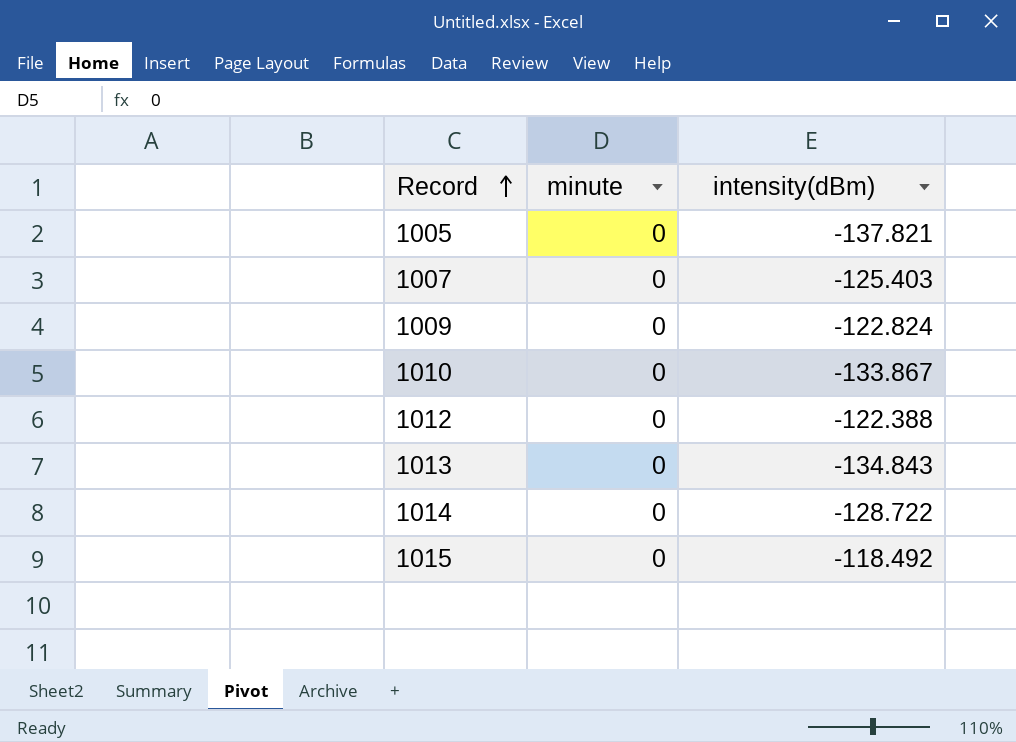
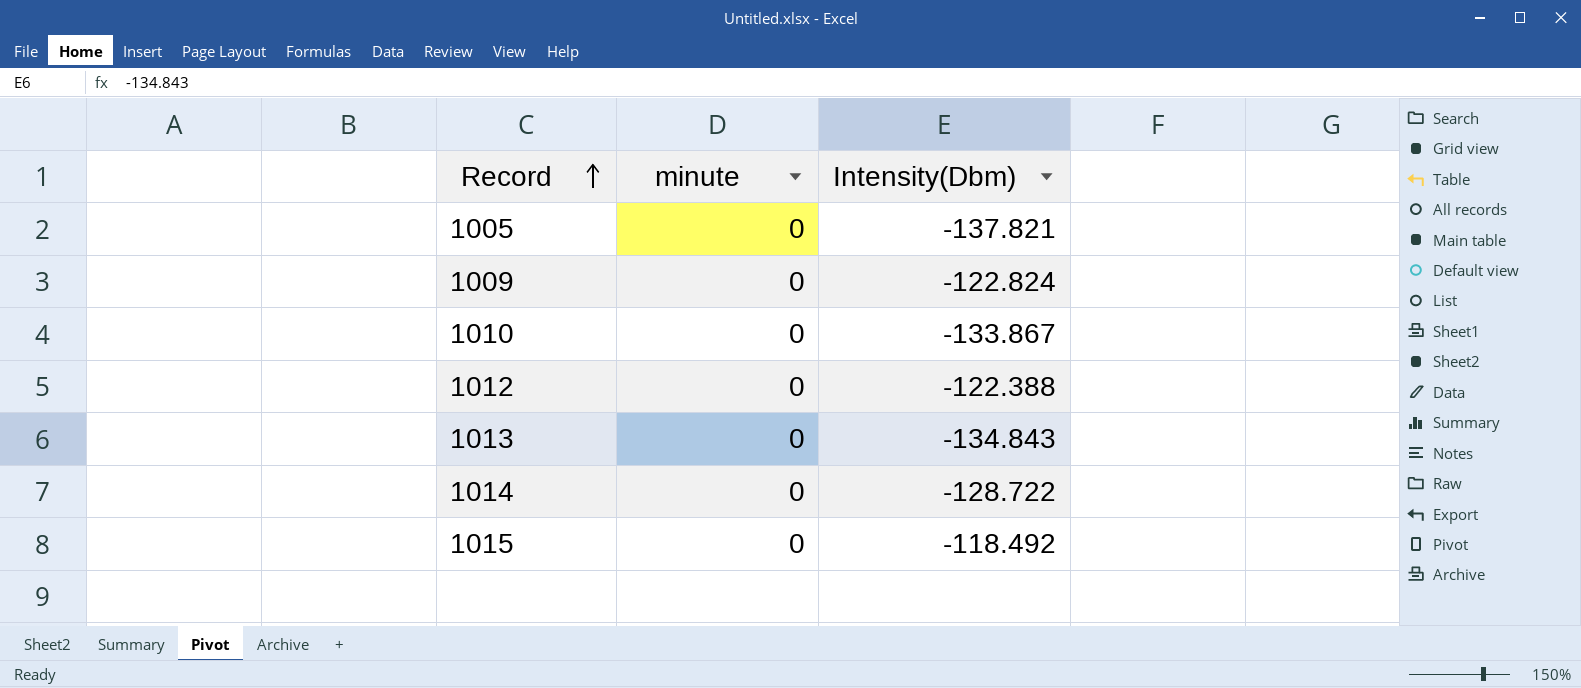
column name: intensity(dBm) -> Intensity(Dbm)
row 1007: 0 | -125.403 -> none

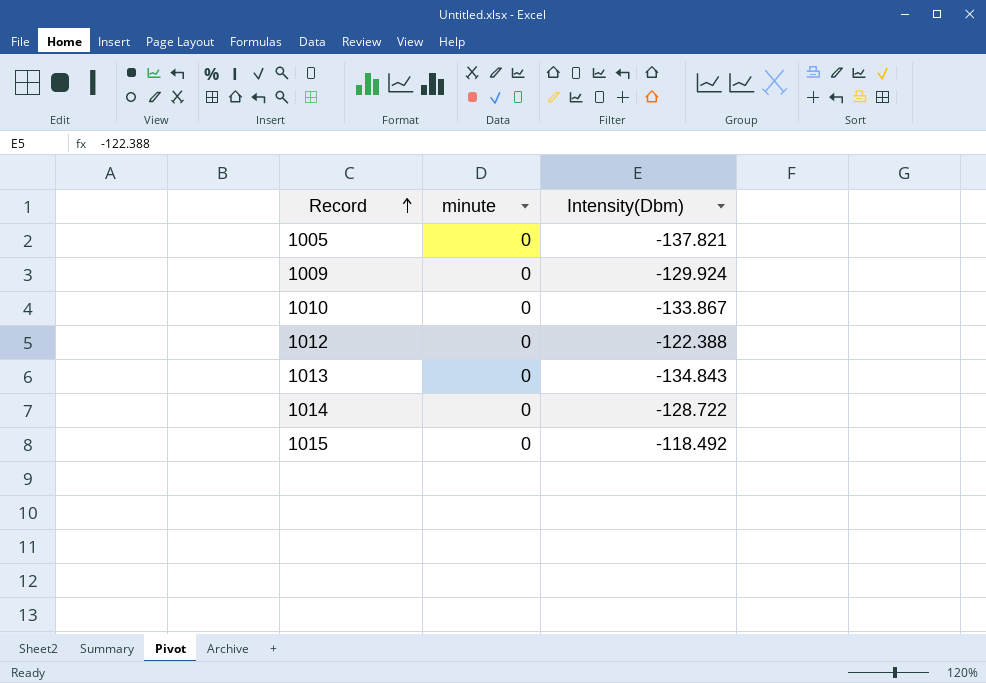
1009 | Intensity(Dbm): -122.824 -> -129.924

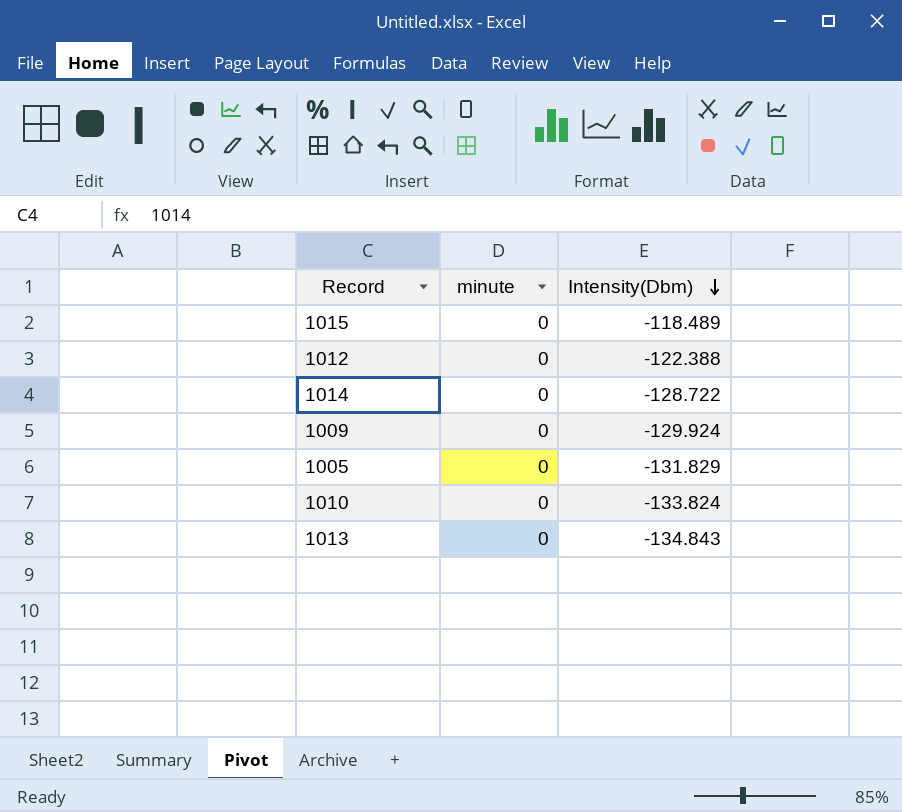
row order: Record ascending -> Intensity(Dbm) descending
1015 | Intensity(Dbm): -118.492 -> -118.489
1005 | Intensity(Dbm): -137.821 -> -131.829
1010 | Intensity(Dbm): -133.867 -> -133.824

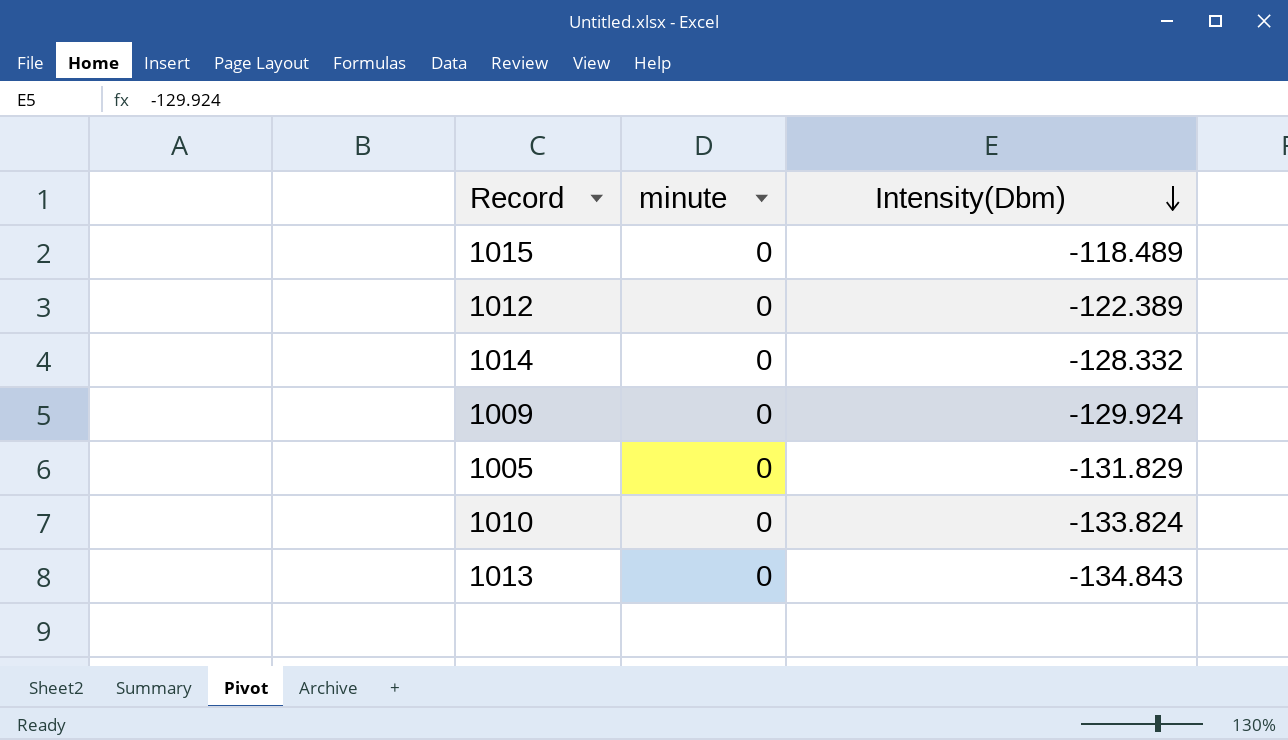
1012 | Intensity(Dbm): -122.388 -> -122.389
1014 | Intensity(Dbm): -128.722 -> -128.332

